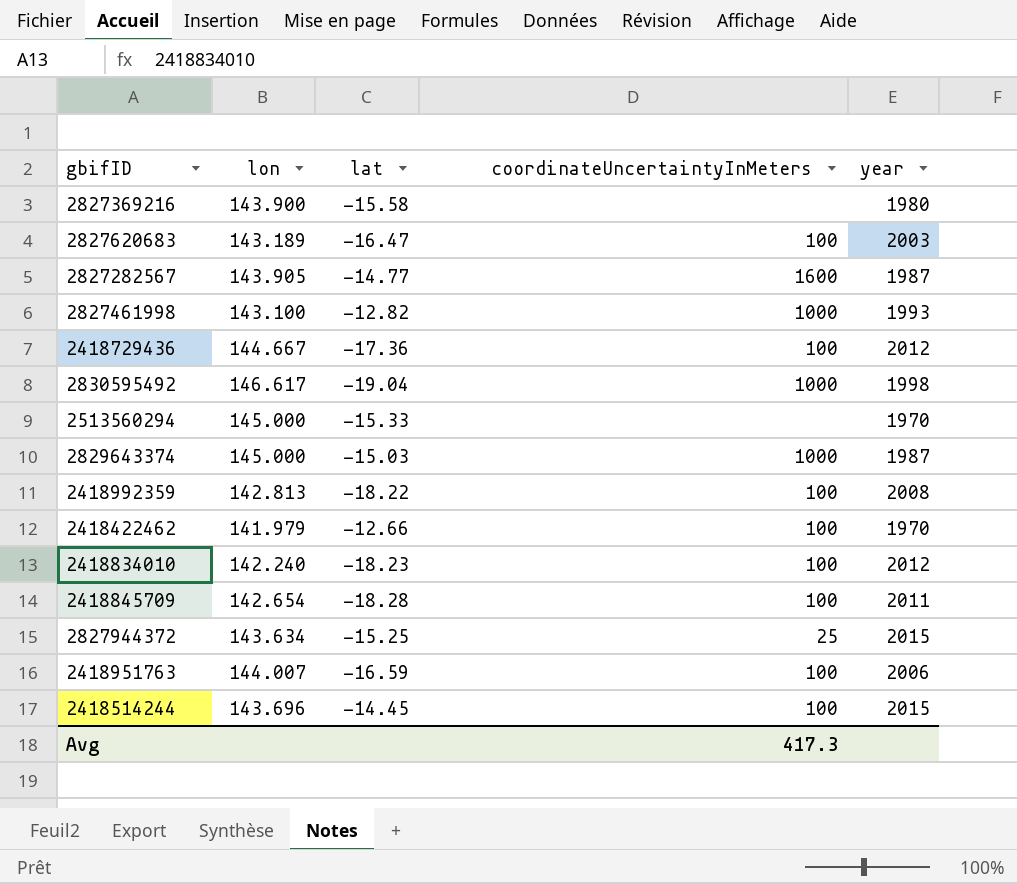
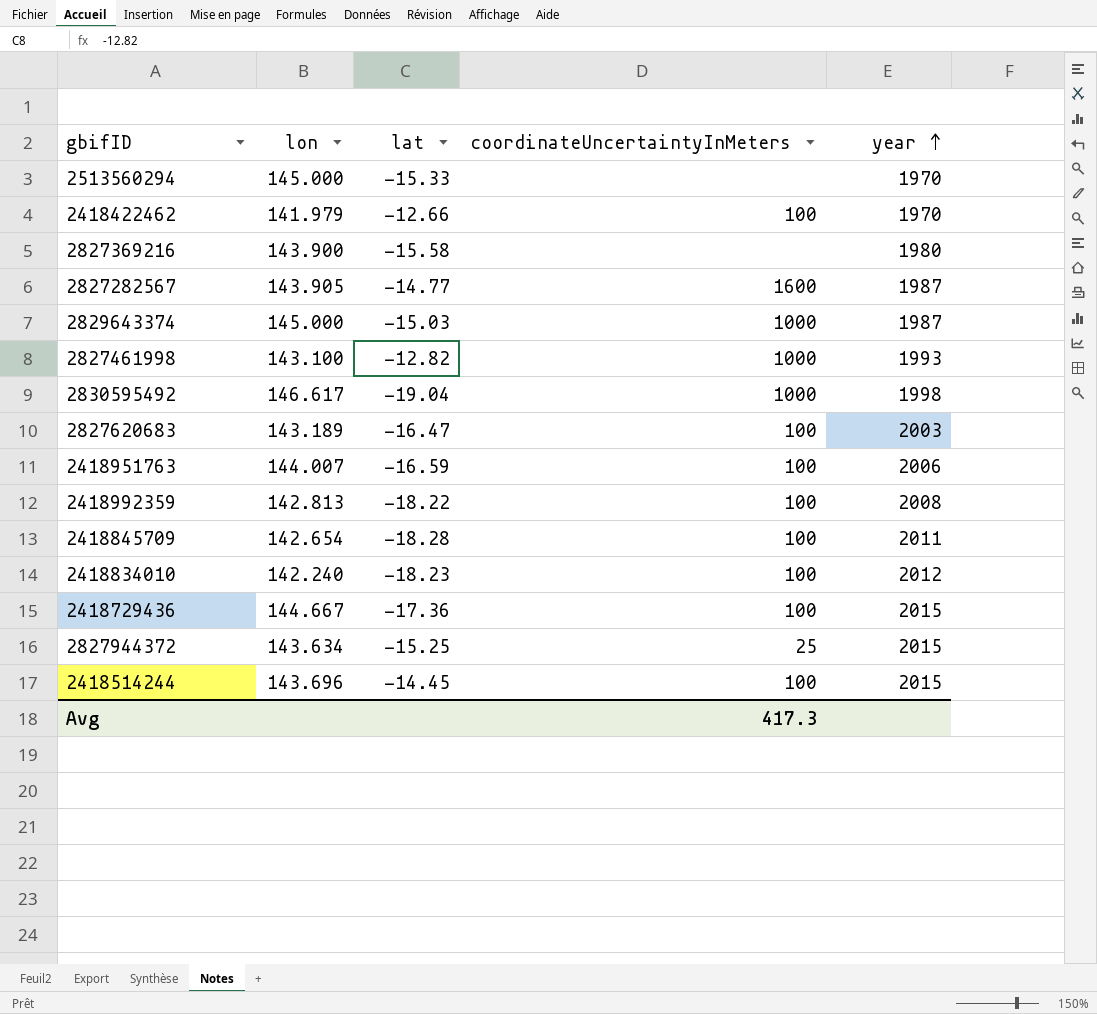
row order: none -> year ascending
2418729436 | year: 2012 -> 2015

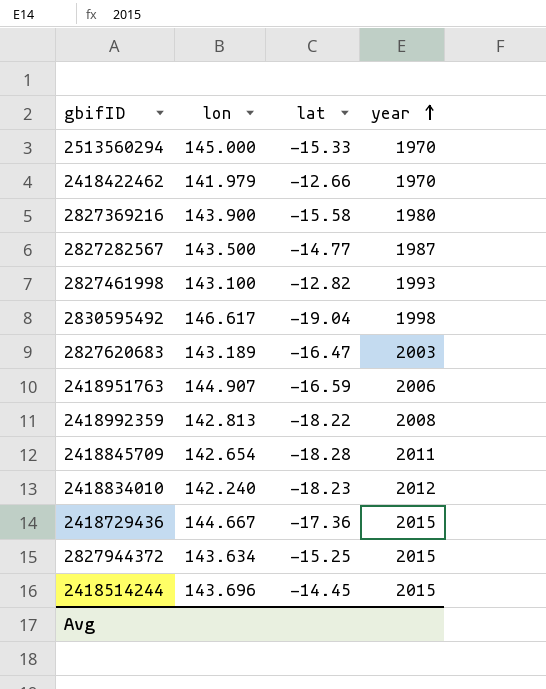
column coordinateUncertaintyInMeters | position: 4 -> none
row 2829643374: 145.000 | -15.03 | 1000 | 1987 -> none
2827282567 | lon: 143.905 -> 143.500
2418951763 | lon: 144.007 -> 144.907

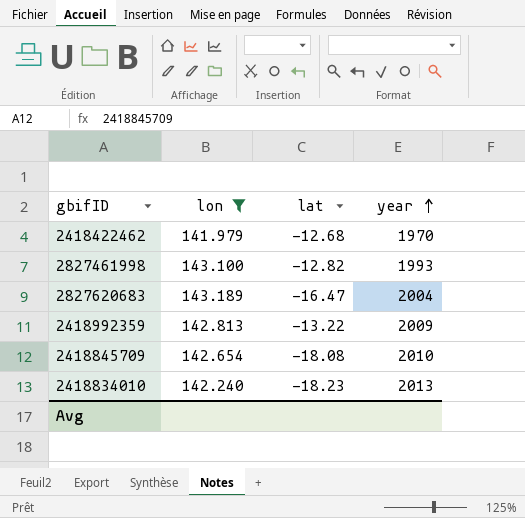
filter: none -> lon <= 143.189
2418422462 | lat: -12.66 -> -12.68
2827620683 | year: 2003 -> 2004
2418992359 | lat: -18.22 -> -13.22
2418992359 | year: 2008 -> 2009
2418845709 | lat: -18.28 -> -18.08
2418845709 | year: 2011 -> 2010
2418834010 | year: 2012 -> 2013

